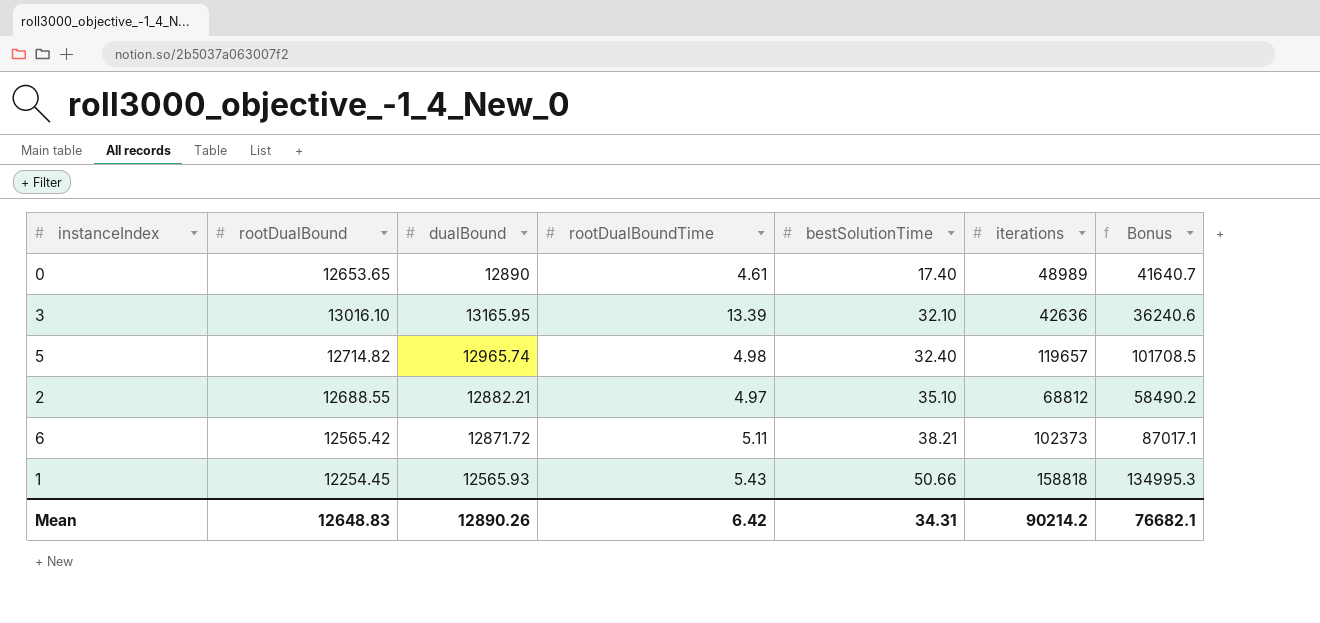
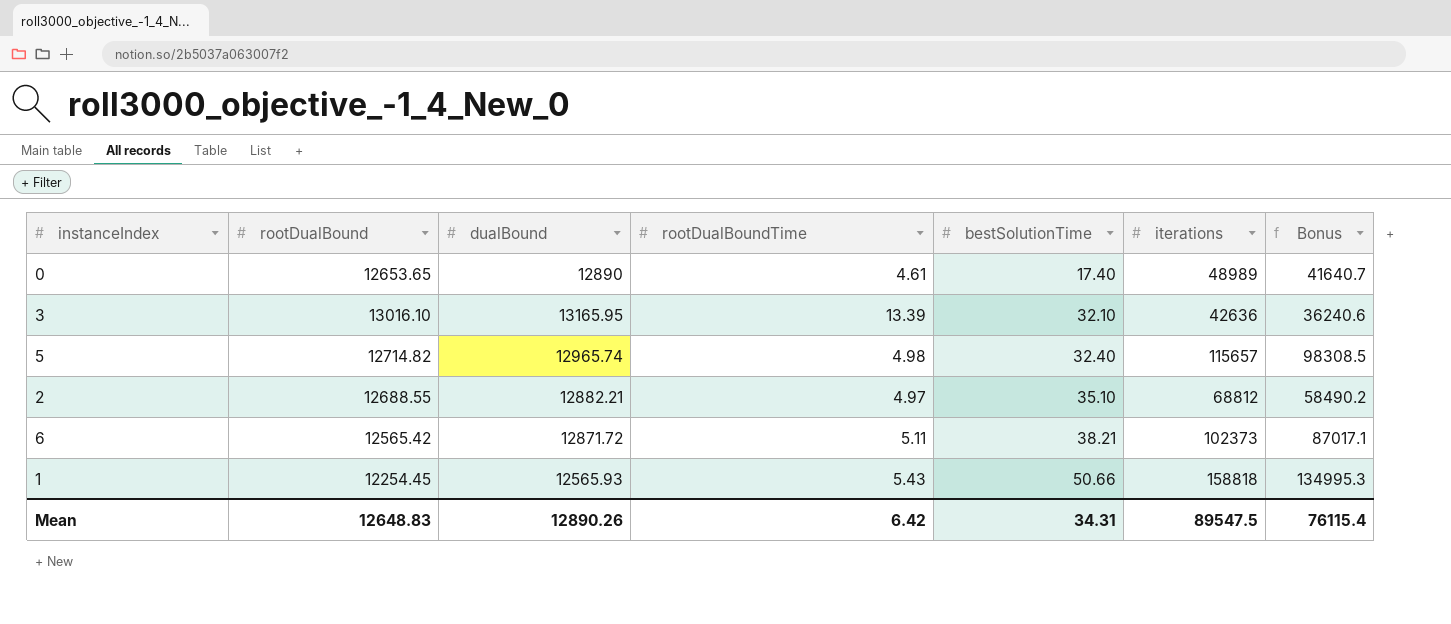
5 | iterations: 119657 -> 115657
5 | Bonus: 101708.5 -> 98308.5
Mean | iterations: 90214.2 -> 89547.5
Mean | Bonus: 76682.1 -> 76115.4

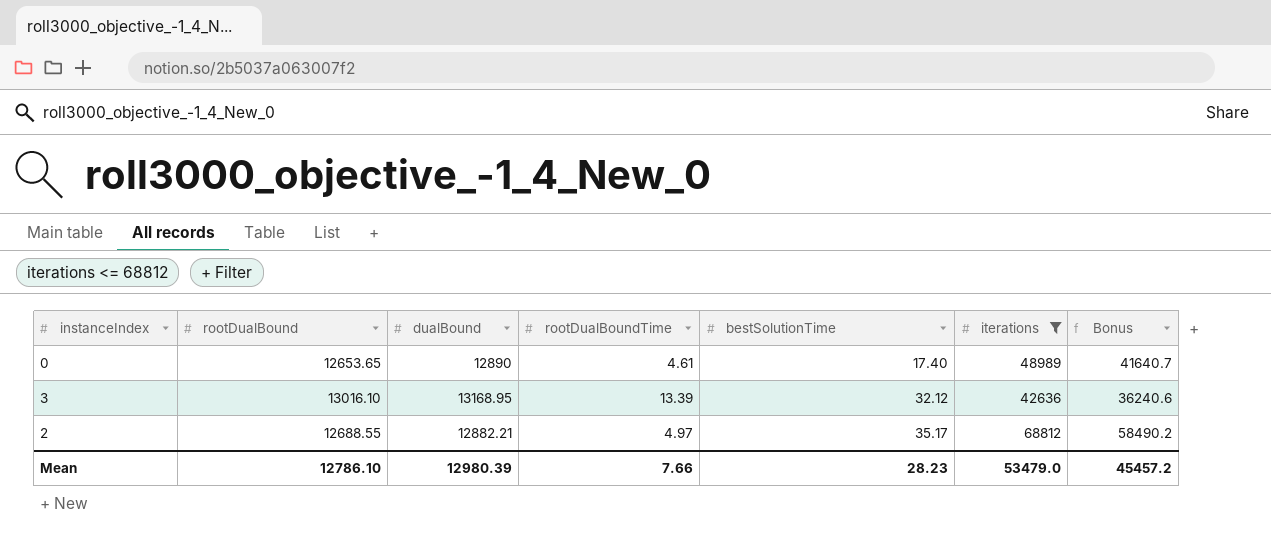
filter: none -> iterations <= 68812
3 | dualBound: 13165.95 -> 13168.95
3 | bestSolutionTime: 32.10 -> 32.12
2 | bestSolutionTime: 35.10 -> 35.17
Mean | rootDualBound: 12648.83 -> 12786.10
Mean | dualBound: 12890.26 -> 12980.39
Mean | rootDualBoundTime: 6.42 -> 7.66
Mean | bestSolutionTime: 34.31 -> 28.23
Mean | iterations: 89547.5 -> 53479.0
Mean | Bonus: 76115.4 -> 45457.2

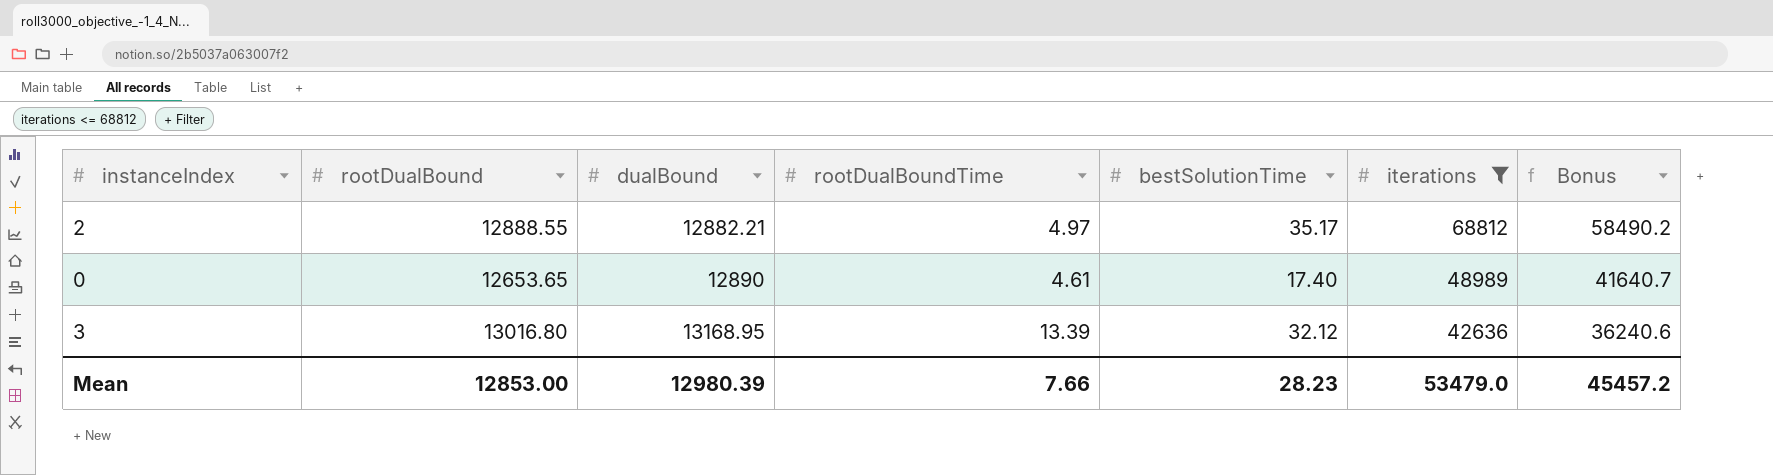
row order: bestSolutionTime ascending -> dualBound ascending
2 | rootDualBound: 12688.55 -> 12888.55
3 | rootDualBound: 13016.10 -> 13016.80
Mean | rootDualBound: 12786.10 -> 12853.00

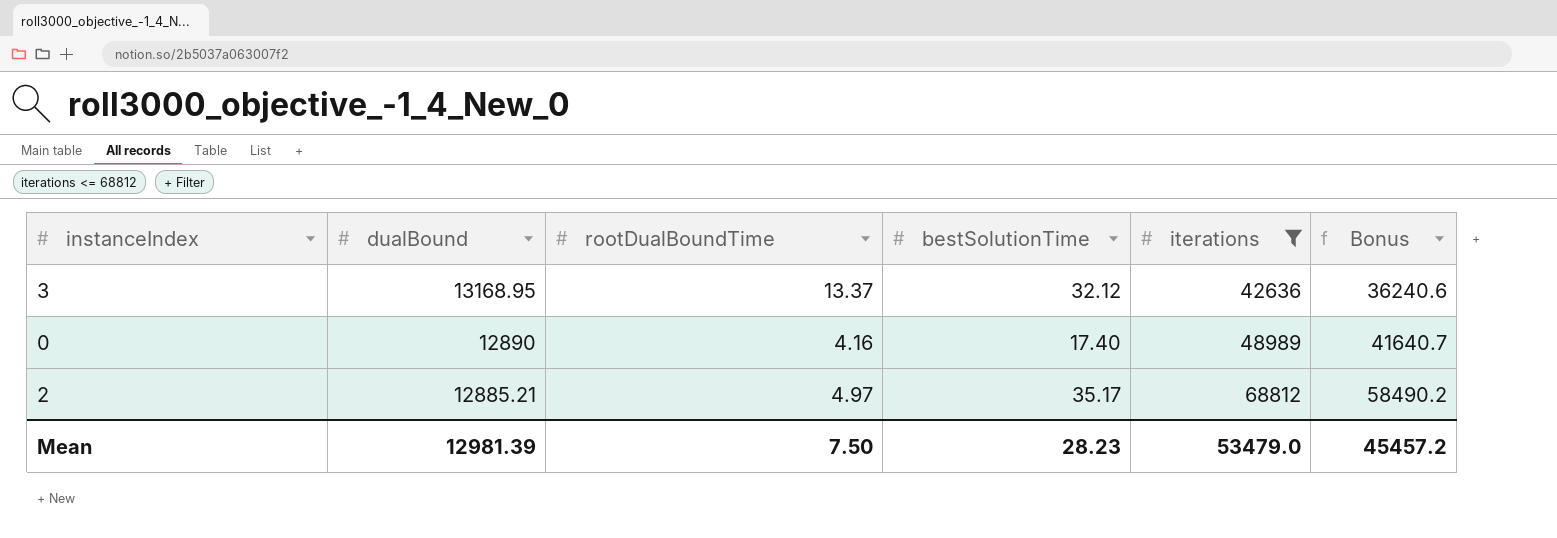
row order: dualBound ascending -> dualBound descending
column rootDualBound | position: 2 -> none
3 | rootDualBoundTime: 13.39 -> 13.37
0 | rootDualBoundTime: 4.61 -> 4.16
2 | dualBound: 12882.21 -> 12885.21
Mean | dualBound: 12980.39 -> 12981.39
Mean | rootDualBoundTime: 7.66 -> 7.50

